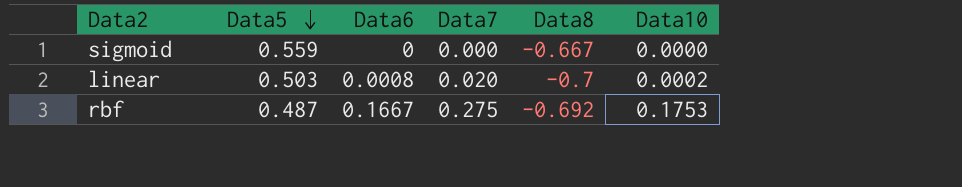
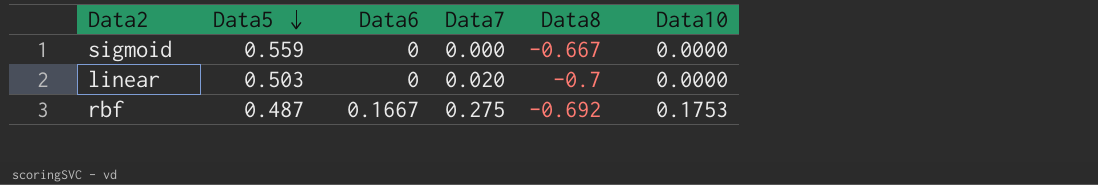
linear | Data6: 0.0008 -> 0
linear | Data10: 0.0002 -> 0.0000

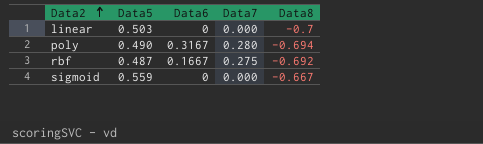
row order: Data5 descending -> Data2 ascending
column Data10 | position: 6 -> none
linear | Data7: 0.020 -> 0.000
row poly: none -> 0.490 | 0.3167 | 0.280 | -0.694

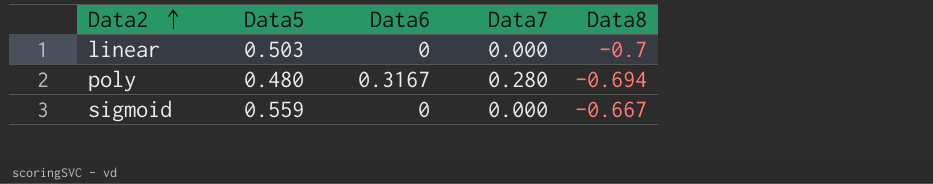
row rbf: 0.487 | 0.1667 | 0.275 | -0.692 -> none
poly | Data5: 0.490 -> 0.480

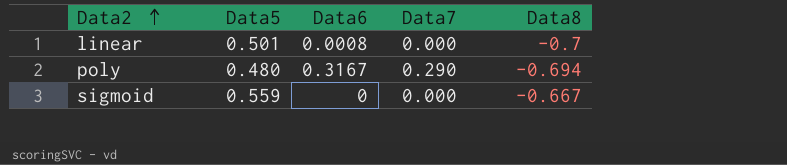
linear | Data5: 0.503 -> 0.501
linear | Data6: 0 -> 0.0008
poly | Data7: 0.280 -> 0.290

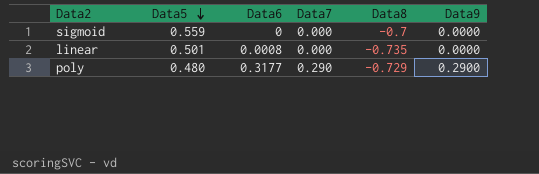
row order: Data2 ascending -> Data5 descending
column Data9 | position: none -> 6
sigmoid | Data8: -0.667 -> -0.7
linear | Data8: -0.7 -> -0.735
poly | Data6: 0.3167 -> 0.3177
poly | Data8: -0.694 -> -0.729

